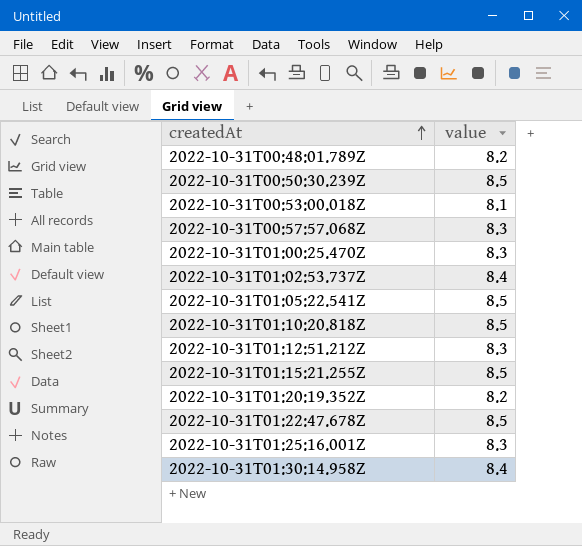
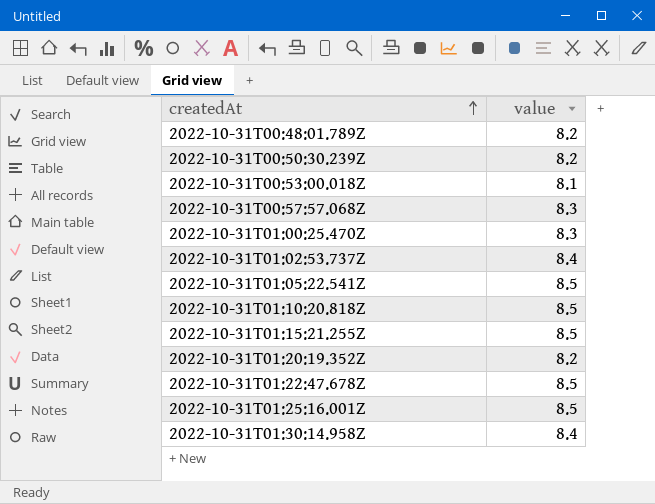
row 2022-10-31T01:12:51.212Z: 8.3 -> none
2022-10-31T00:50:30.239Z | value: 8.5 -> 8.2
2022-10-31T01:25:16.001Z | value: 8.3 -> 8.5

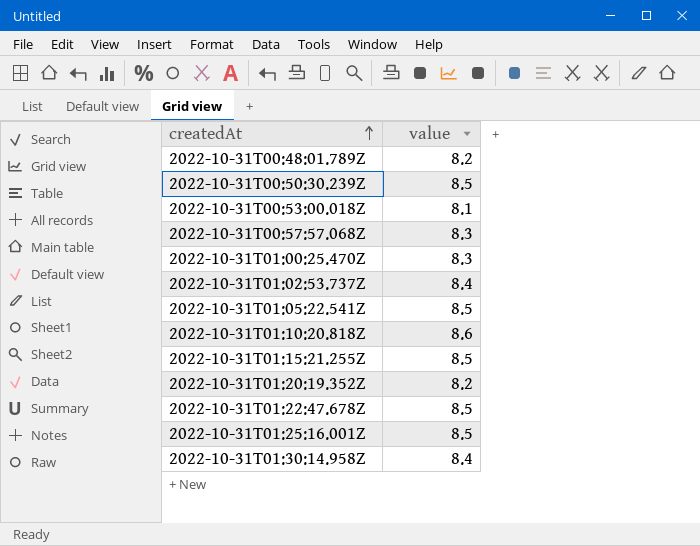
2022-10-31T00:50:30.239Z | value: 8.2 -> 8.5
2022-10-31T01:10:20.818Z | value: 8.5 -> 8.6

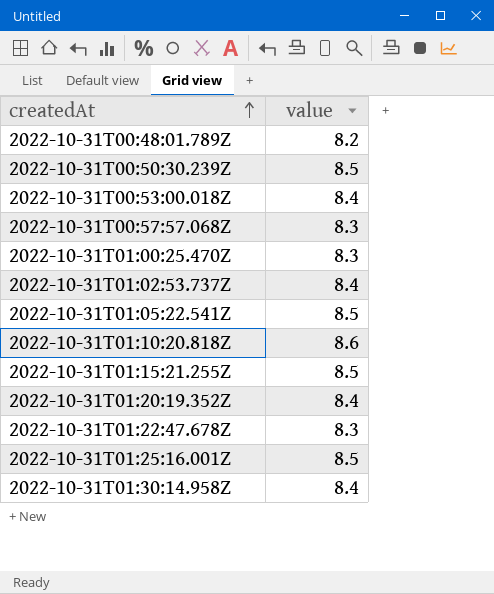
2022-10-31T00:53:00.018Z | value: 8.1 -> 8.4
2022-10-31T01:20:19.352Z | value: 8.2 -> 8.4
2022-10-31T01:22:47.678Z | value: 8.5 -> 8.3

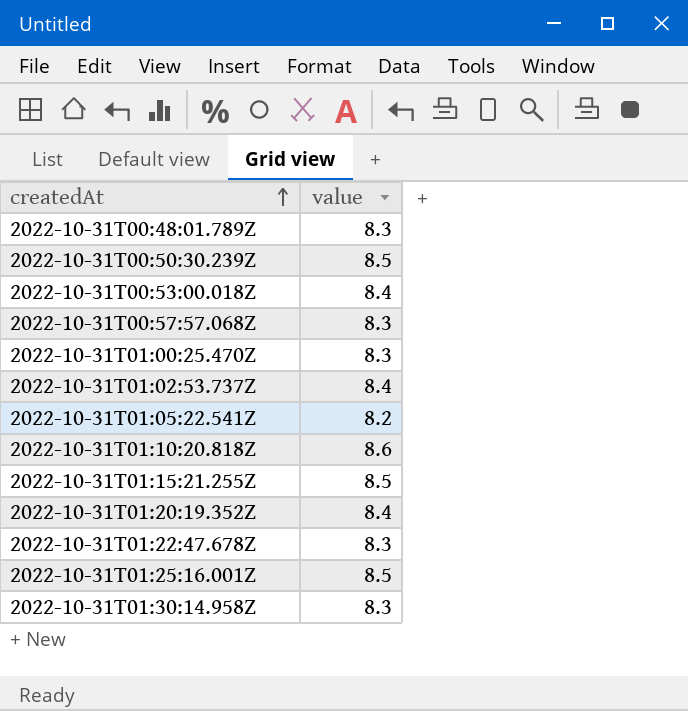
2022-10-31T00:48:01.789Z | value: 8.2 -> 8.3
2022-10-31T01:05:22.541Z | value: 8.5 -> 8.2
2022-10-31T01:30:14.958Z | value: 8.4 -> 8.3

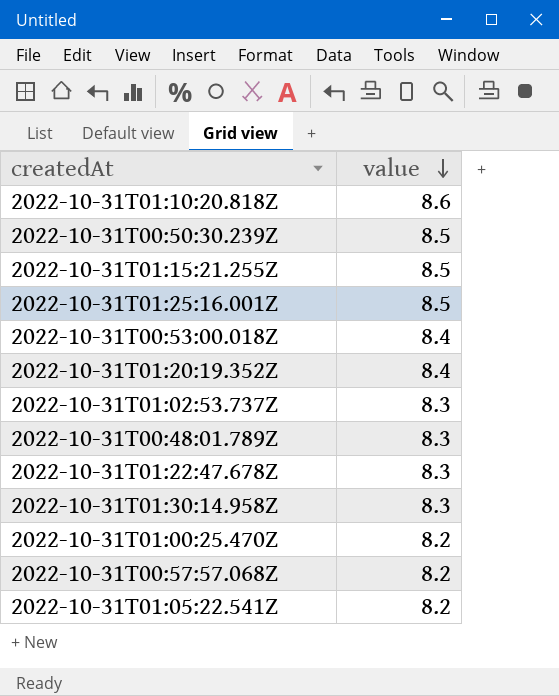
row order: createdAt ascending -> value descending
2022-10-31T01:02:53.737Z | value: 8.4 -> 8.3
2022-10-31T01:00:25.470Z | value: 8.3 -> 8.2
2022-10-31T00:57:57.068Z | value: 8.3 -> 8.2

